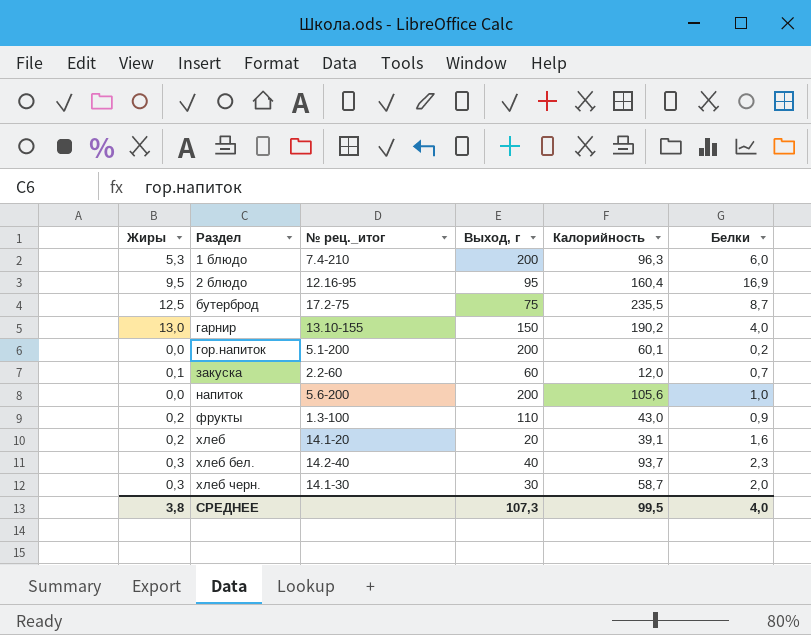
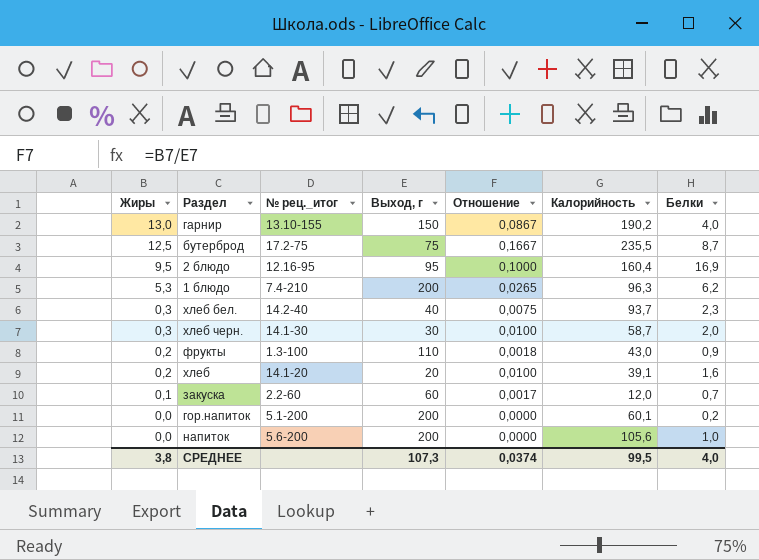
row order: Раздел ascending -> Жиры descending
column Отношение | formula: none -> [Жиры] / [Выход, г]
1 блюдо | Белки: 6,0 -> 6,2

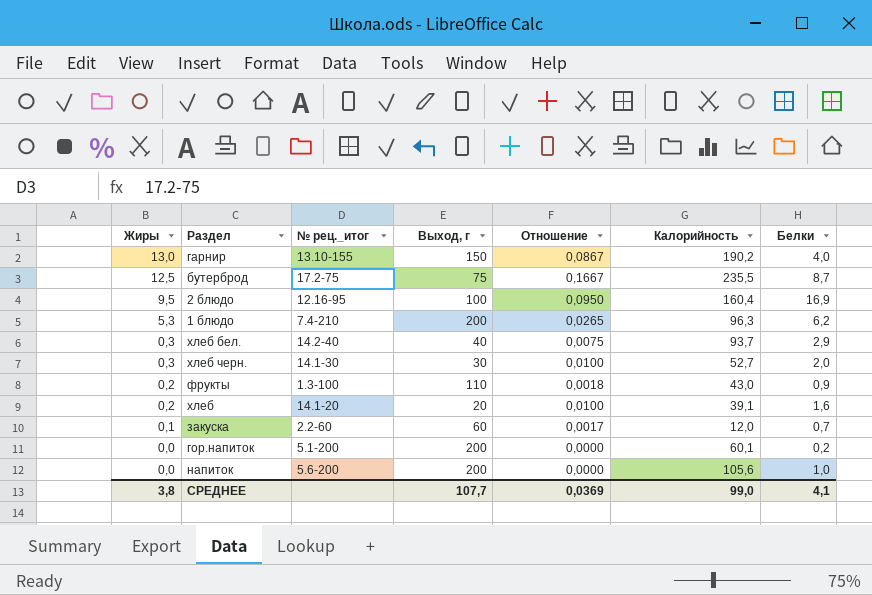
2 блюдо | Выход, г: 95 -> 100
2 блюдо | Отношение: 0,1000 -> 0,0950
хлеб бел. | Белки: 2,3 -> 2,9
хлеб черн. | Калорийность: 58,7 -> 52,7
СРЕДНЕЕ | Выход, г: 107,3 -> 107,7
СРЕДНЕЕ | Отношение: 0,0374 -> 0,0369
СРЕДНЕЕ | Калорийность: 99,5 -> 99,0
СРЕДНЕЕ | Белки: 4,0 -> 4,1

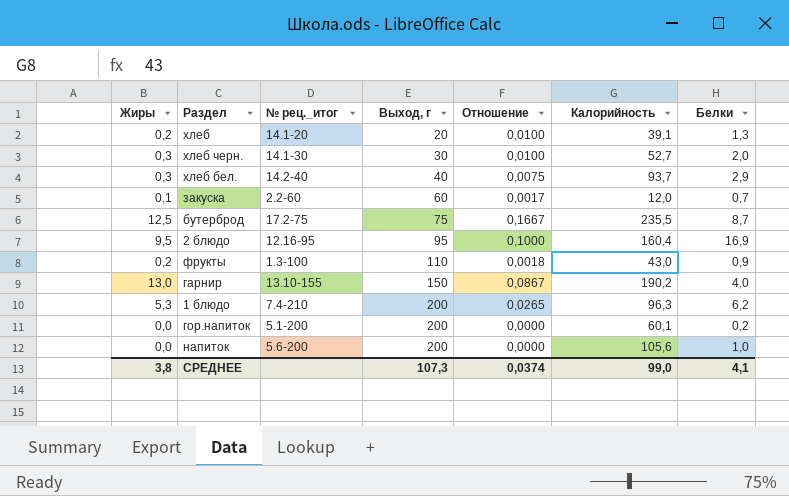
row order: Жиры descending -> Выход, г ascending
хлеб | Белки: 1,6 -> 1,3
2 блюдо | Выход, г: 100 -> 95
2 блюдо | Отношение: 0,0950 -> 0,1000
СРЕДНЕЕ | Выход, г: 107,7 -> 107,3
СРЕДНЕЕ | Отношение: 0,0369 -> 0,0374

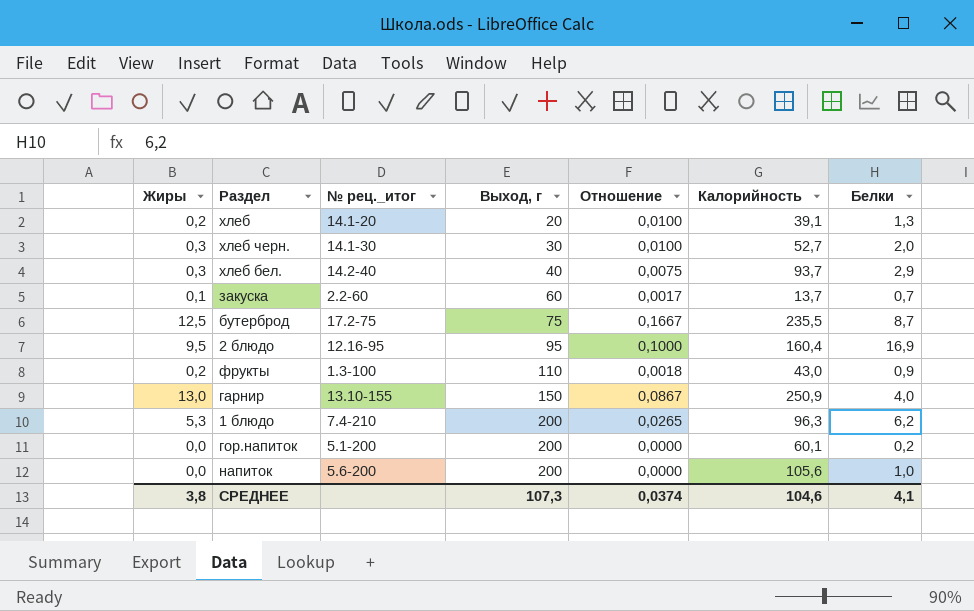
закуска | Калорийность: 12,0 -> 13,7
гарнир | Калорийность: 190,2 -> 250,9
СРЕДНЕЕ | Калорийность: 99,0 -> 104,6

